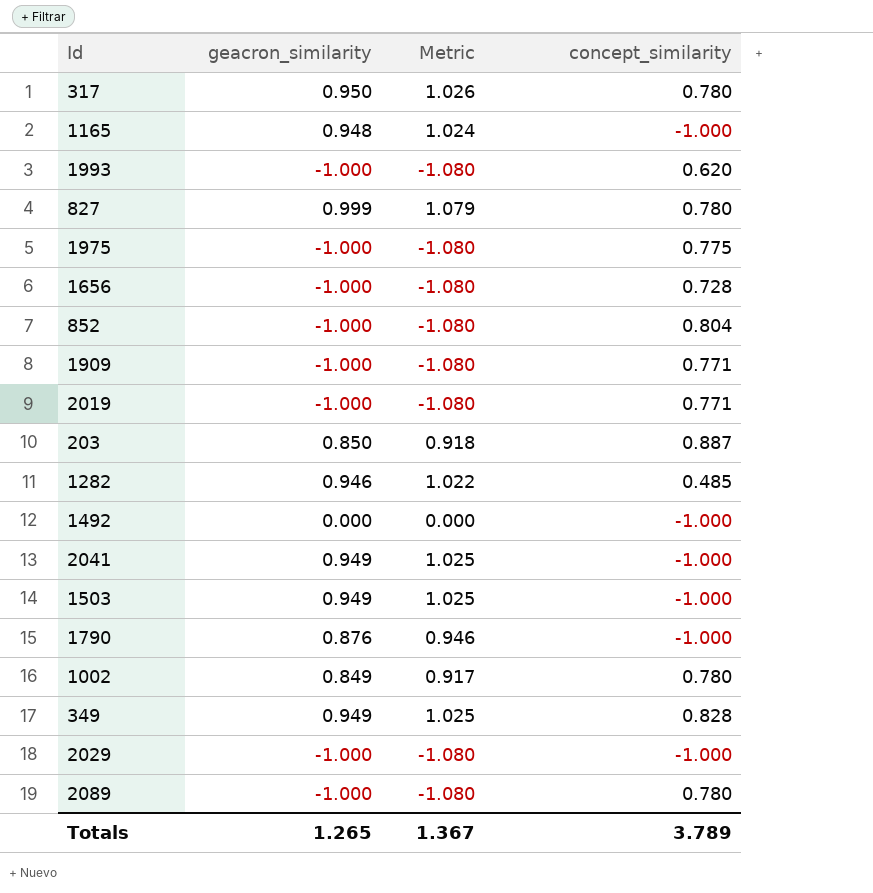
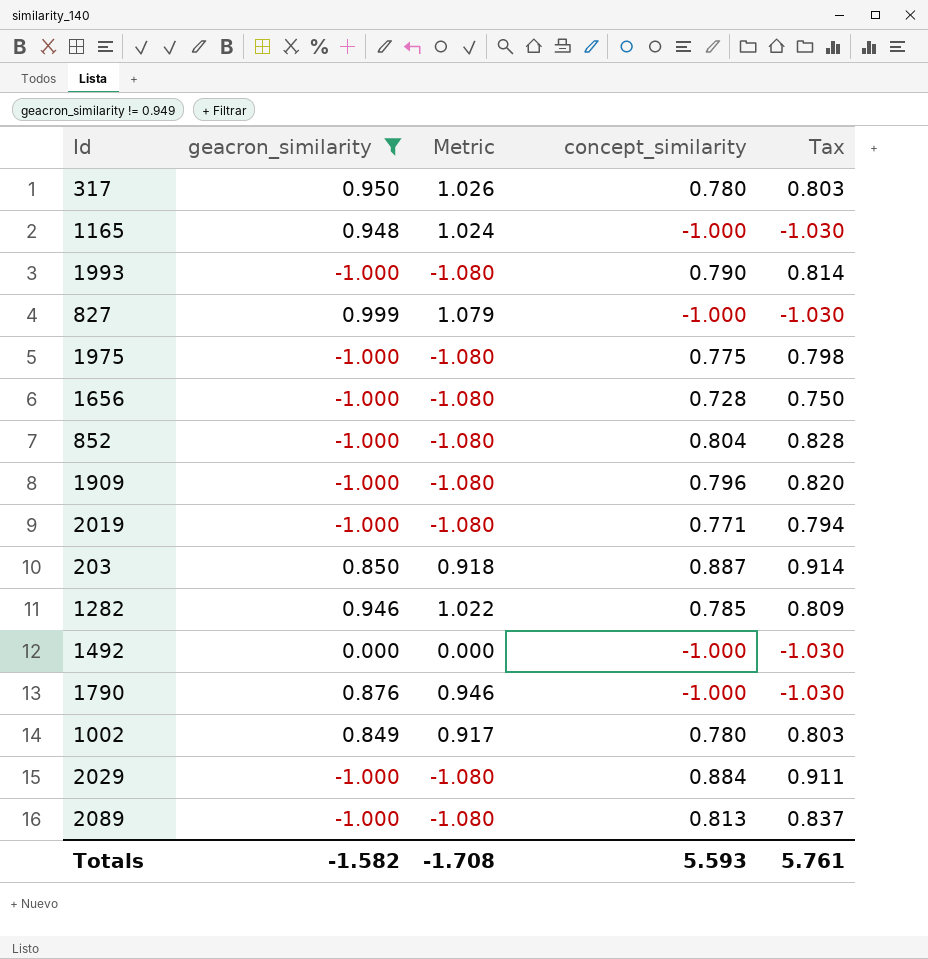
filter: none -> geacron_similarity != 0.949
column Tax | formula: none -> [concept_similarity] * 1.03
1993 | concept_similarity: 0.620 -> 0.790
827 | concept_similarity: 0.780 -> -1.000
1909 | concept_similarity: 0.771 -> 0.796
1282 | concept_similarity: 0.485 -> 0.785
2029 | concept_similarity: -1.000 -> 0.884
2089 | concept_similarity: 0.780 -> 0.813
Totals | geacron_similarity: 1.265 -> -1.582
Totals | Metric: 1.367 -> -1.708
Totals | concept_similarity: 3.789 -> 5.593

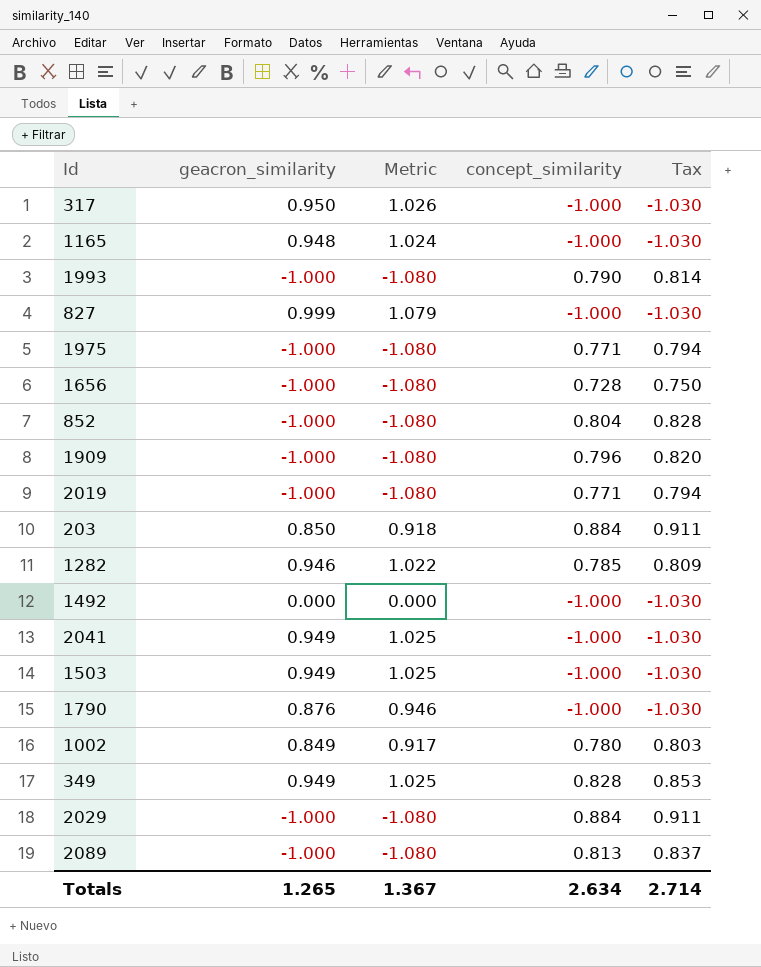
filter: geacron_similarity != 0.949 -> none
317 | concept_similarity: 0.780 -> -1.000
317 | Tax: 0.803 -> -1.030
1975 | concept_similarity: 0.775 -> 0.771
1975 | Tax: 0.798 -> 0.794
203 | concept_similarity: 0.887 -> 0.884
203 | Tax: 0.914 -> 0.911
Totals | geacron_similarity: -1.582 -> 1.265
Totals | Metric: -1.708 -> 1.367
Totals | concept_similarity: 5.593 -> 2.634
Totals | Tax: 5.761 -> 2.714

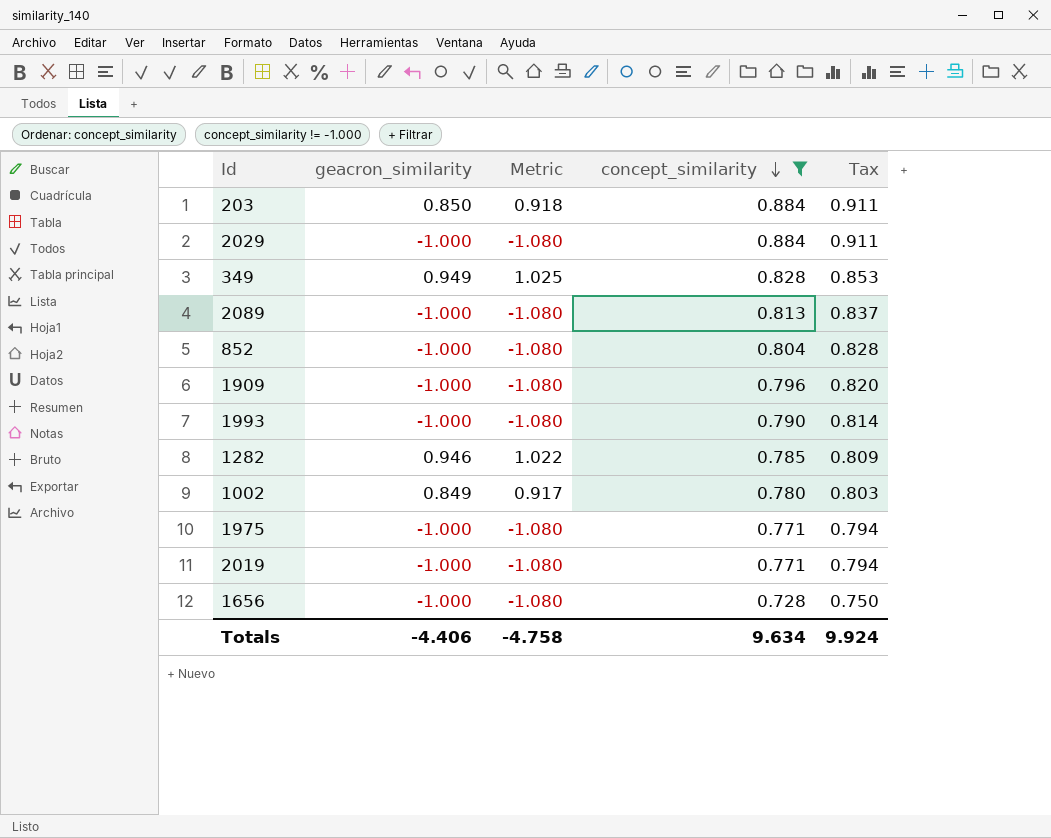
filter: none -> concept_similarity != -1.000
row order: none -> concept_similarity descending
Totals | geacron_similarity: 1.265 -> -4.406
Totals | Metric: 1.367 -> -4.758
Totals | concept_similarity: 2.634 -> 9.634
Totals | Tax: 2.714 -> 9.924

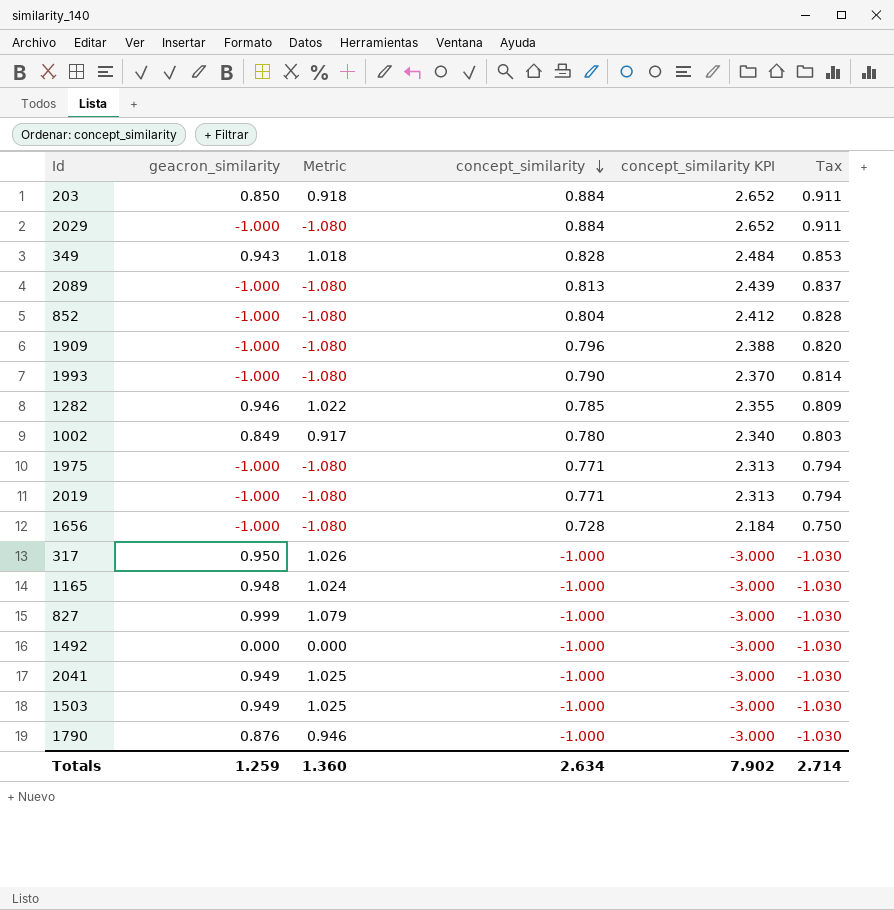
filter: concept_similarity != -1.000 -> none
column concept_similarity KPI | formula: none -> [concept_similarity] * 3
349 | geacron_similarity: 0.949 -> 0.943
349 | Metric: 1.025 -> 1.018
Totals | geacron_similarity: -4.406 -> 1.259
Totals | Metric: -4.758 -> 1.360
Totals | concept_similarity: 9.634 -> 2.634
Totals | Tax: 9.924 -> 2.714

